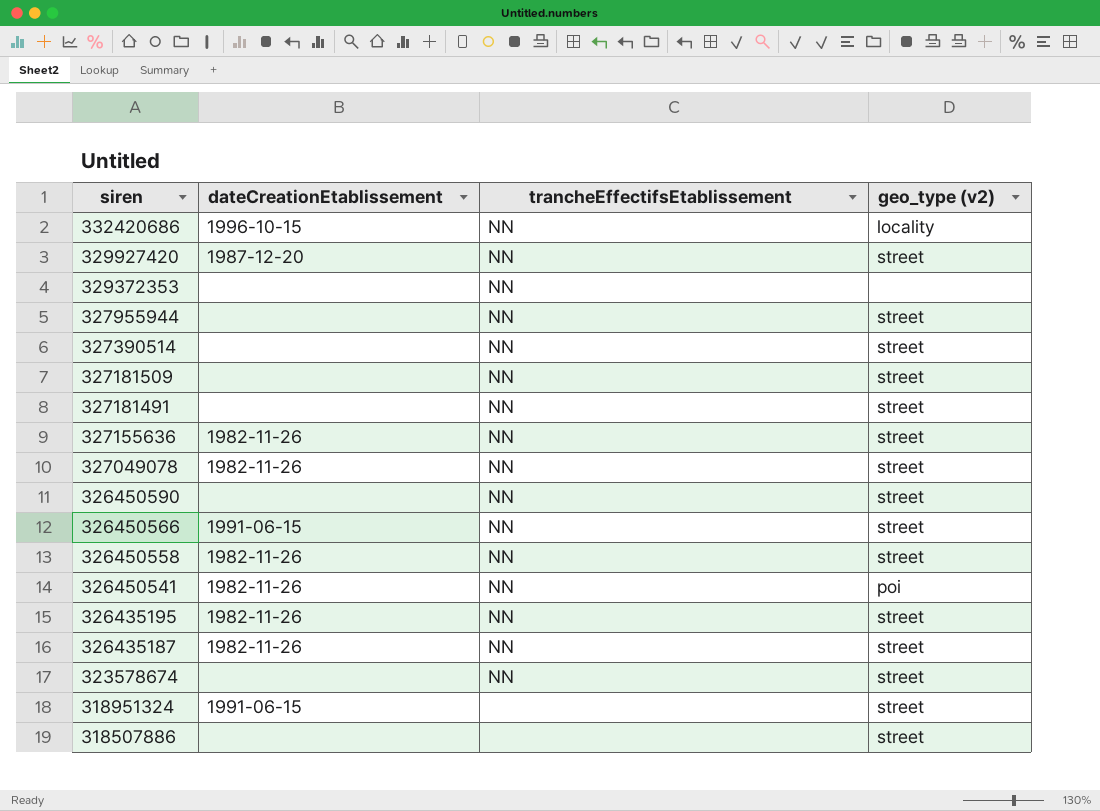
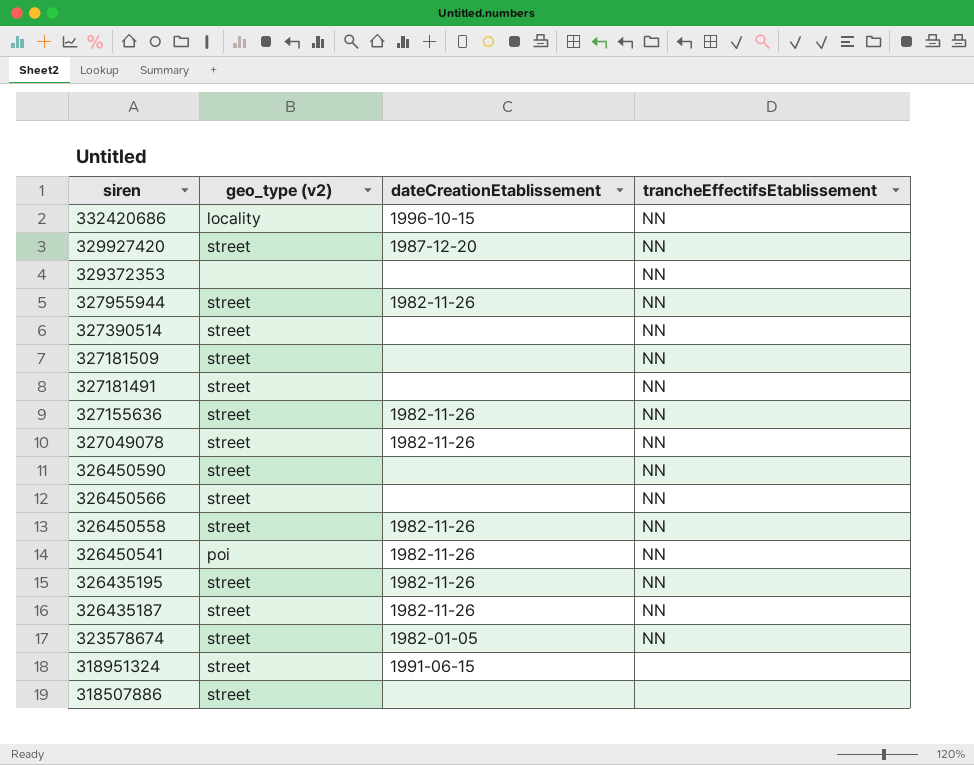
column geo_type (v2) | position: 4 -> 2
327955944 | dateCreationEtablissement: none -> 1982-11-26
326450566 | dateCreationEtablissement: 1991-06-15 -> none
323578674 | dateCreationEtablissement: none -> 1982-01-05

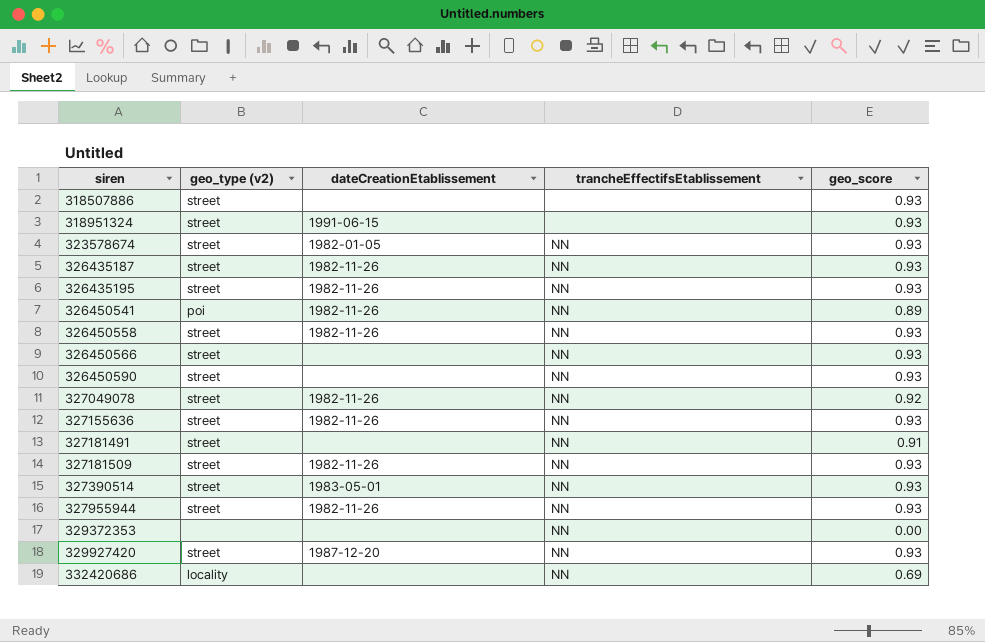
row order: siren descending -> siren ascending
column geo_score | position: none -> 5
327181509 | dateCreationEtablissement: none -> 1982-11-26
327390514 | dateCreationEtablissement: none -> 1983-05-01
332420686 | dateCreationEtablissement: 1996-10-15 -> none

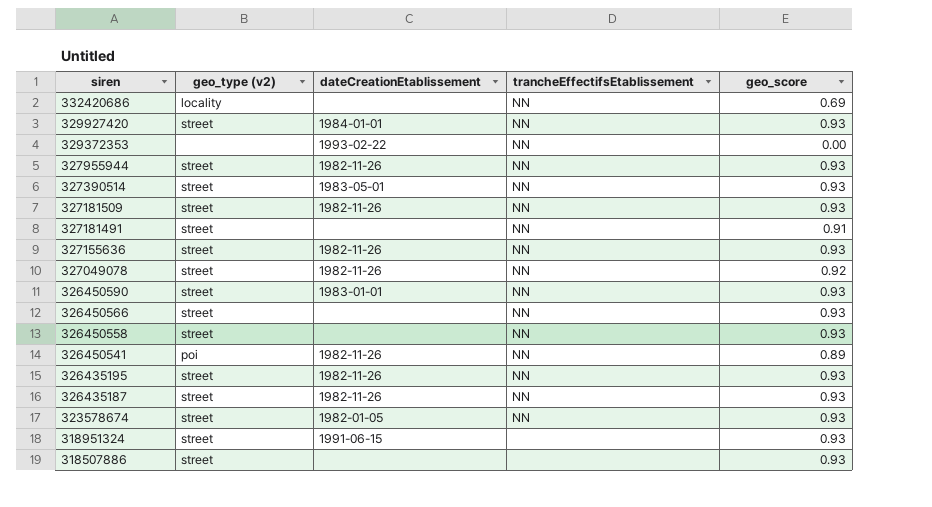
row order: siren ascending -> siren descending
329927420 | dateCreationEtablissement: 1987-12-20 -> 1984-01-01
329372353 | dateCreationEtablissement: none -> 1993-02-22
326450590 | dateCreationEtablissement: none -> 1983-01-01
326450558 | dateCreationEtablissement: 1982-11-26 -> none

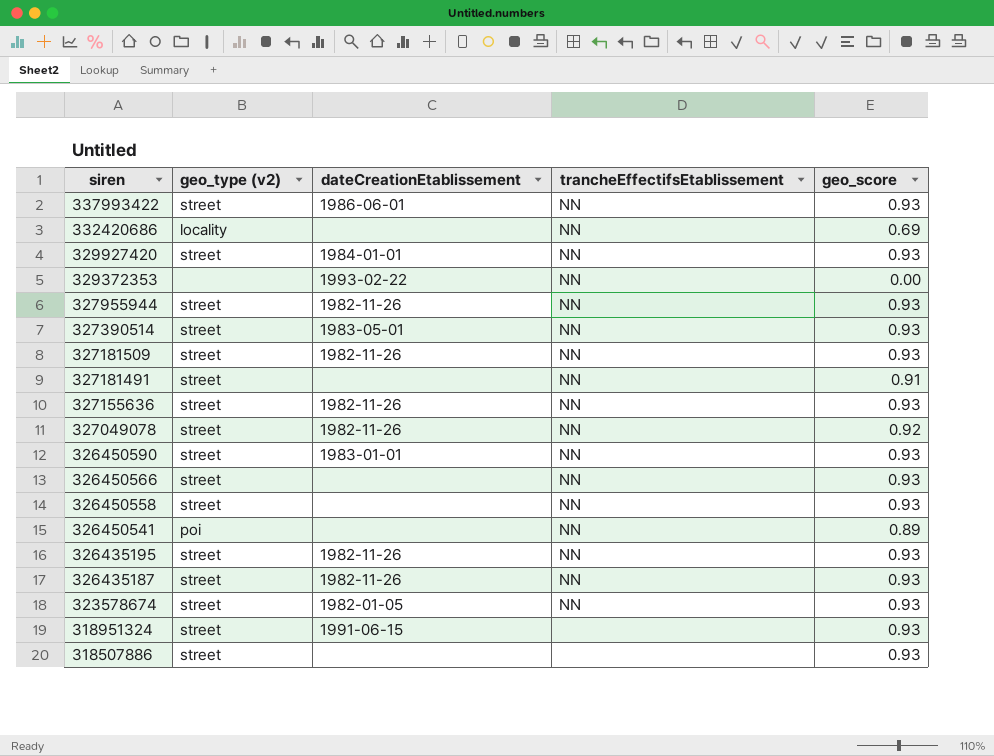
row 337993422: none -> street | 1986-06-01 | NN | 0.93
326450541 | dateCreationEtablissement: 1982-11-26 -> none

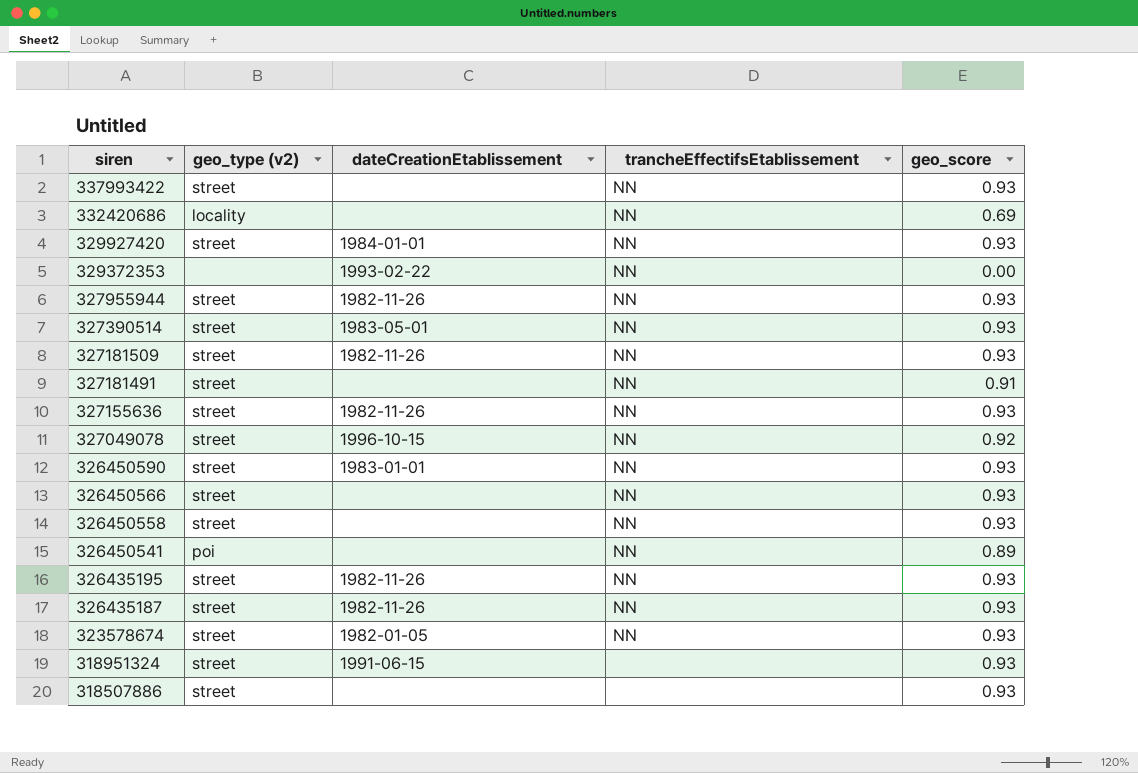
337993422 | dateCreationEtablissement: 1986-06-01 -> none
327049078 | dateCreationEtablissement: 1982-11-26 -> 1996-10-15

